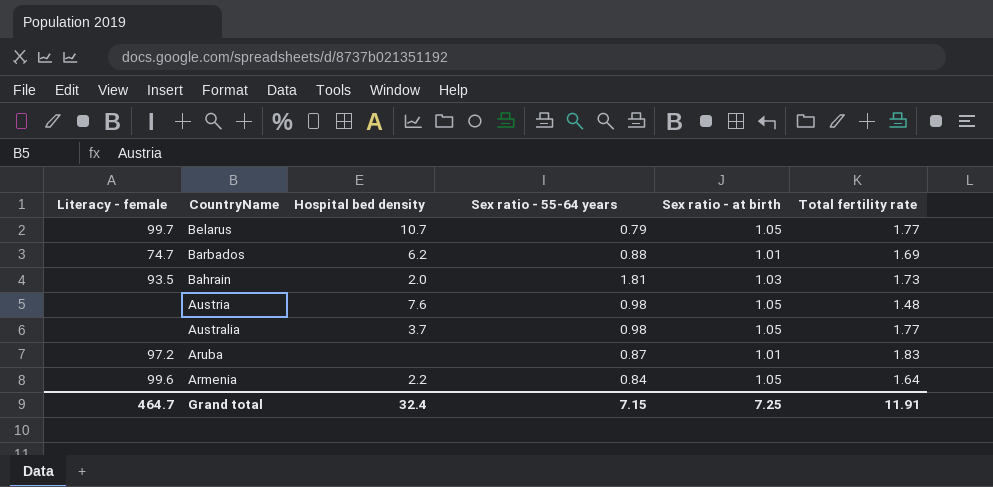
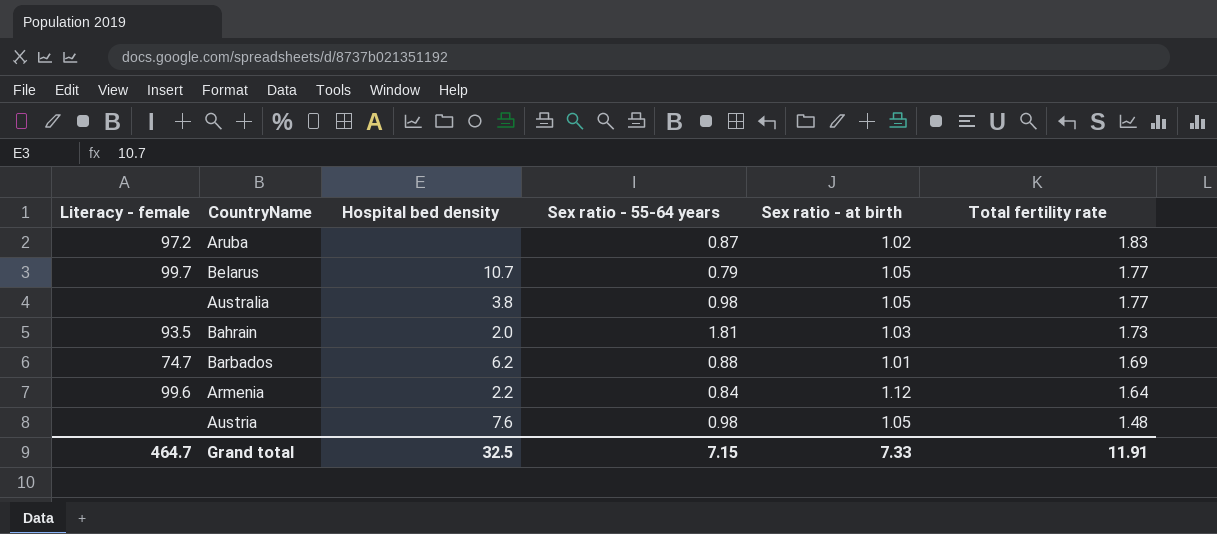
row order: CountryName descending -> Total fertility rate descending
Aruba | Sex ratio - at birth: 1.01 -> 1.02
Australia | Hospital bed density: 3.7 -> 3.8
Armenia | Sex ratio - at birth: 1.05 -> 1.12
Grand total | Hospital bed density: 32.4 -> 32.5
Grand total | Sex ratio - at birth: 7.25 -> 7.33

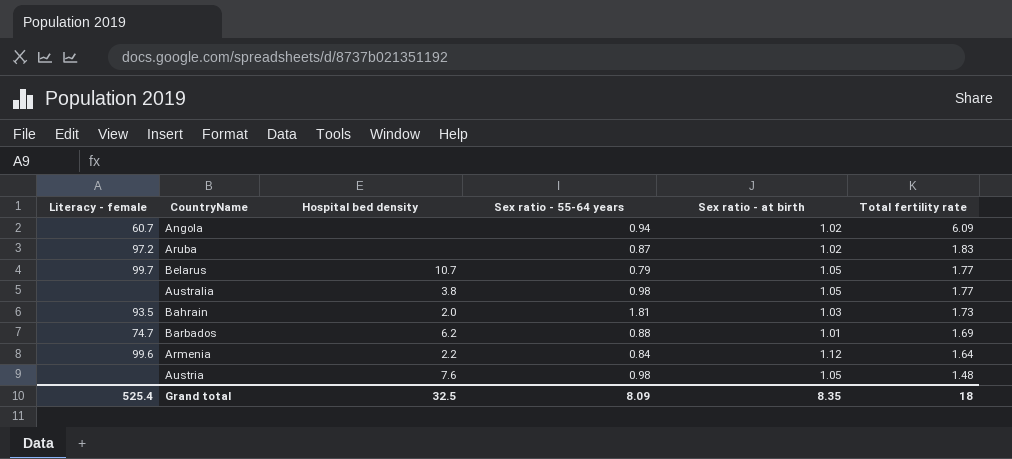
row Angola: none -> 60.7 | none | 0.94 | 1.02 | 6.09
Grand total | Literacy - female: 464.7 -> 525.4
Grand total | Sex ratio - 55-64 years: 7.15 -> 8.09
Grand total | Sex ratio - at birth: 7.33 -> 8.35
Grand total | Total fertility rate: 11.91 -> 18

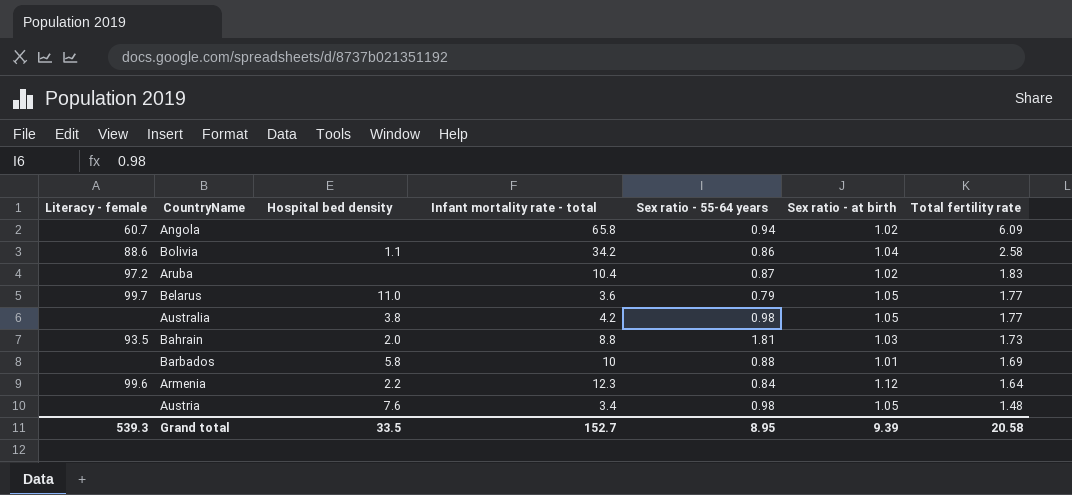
column Infant mortality rate - total | position: none -> 4
row Bolivia: none -> 88.6 | 1.1 | 34.2 | 0.86 | 1.04 | 2.58
Belarus | Hospital bed density: 10.7 -> 11.0
Barbados | Literacy - female: 74.7 -> none
Barbados | Hospital bed density: 6.2 -> 5.8
Grand total | Literacy - female: 525.4 -> 539.3
Grand total | Hospital bed density: 32.5 -> 33.5
Grand total | Sex ratio - 55-64 years: 8.09 -> 8.95
Grand total | Sex ratio - at birth: 8.35 -> 9.39
Grand total | Total fertility rate: 18 -> 20.58

